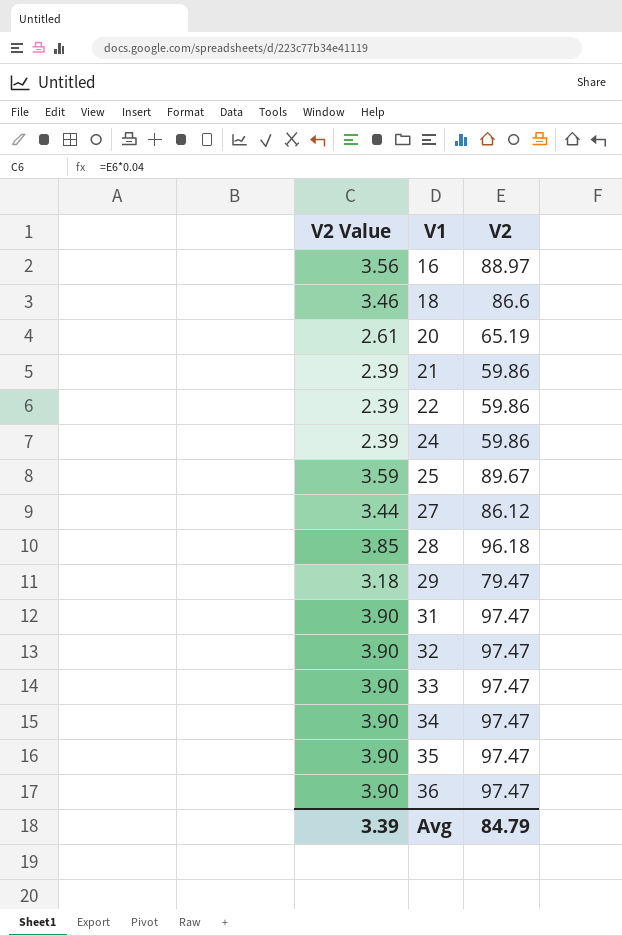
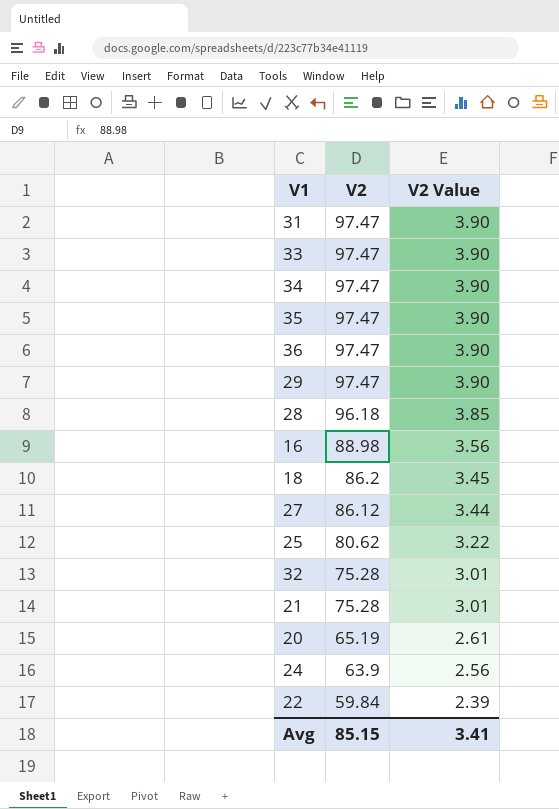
row order: V1 ascending -> V2 descending
column V2 Value | position: 1 -> 3
29 | V2: 79.47 -> 97.47
29 | V2 Value: 3.18 -> 3.90
16 | V2: 88.97 -> 88.98
18 | V2: 86.6 -> 86.2
18 | V2 Value: 3.46 -> 3.45
25 | V2: 89.67 -> 80.62
25 | V2 Value: 3.59 -> 3.22
32 | V2: 97.47 -> 75.28
32 | V2 Value: 3.90 -> 3.01
21 | V2: 59.86 -> 75.28
21 | V2 Value: 2.39 -> 3.01
24 | V2: 59.86 -> 63.9
24 | V2 Value: 2.39 -> 2.56
22 | V2: 59.86 -> 59.84
Avg | V2: 84.79 -> 85.15
Avg | V2 Value: 3.39 -> 3.41

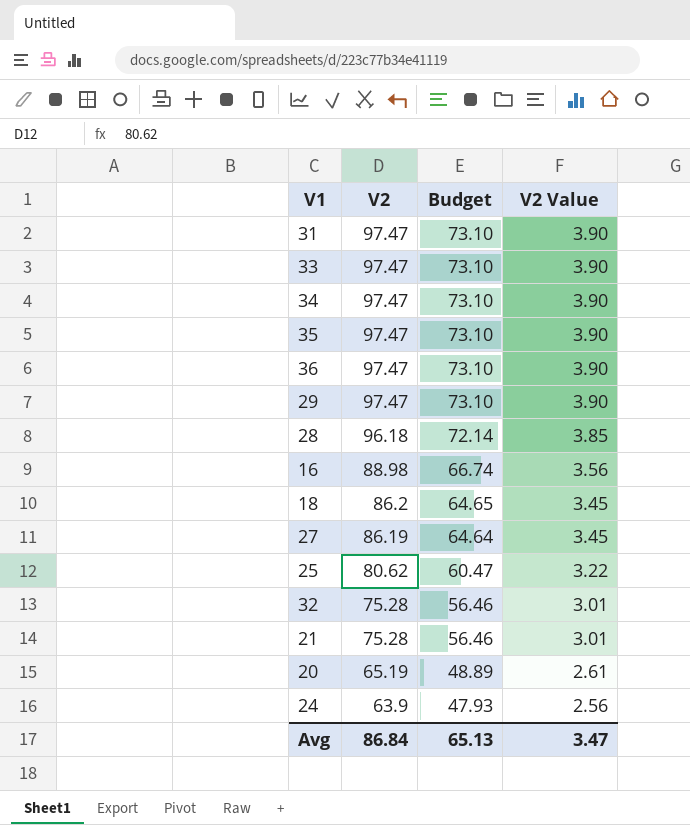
column Budget | formula: none -> [V2] * 0.75
row 22: 59.84 | 2.39 -> none
27 | V2: 86.12 -> 86.19
27 | V2 Value: 3.44 -> 3.45
Avg | V2: 85.15 -> 86.84
Avg | V2 Value: 3.41 -> 3.47

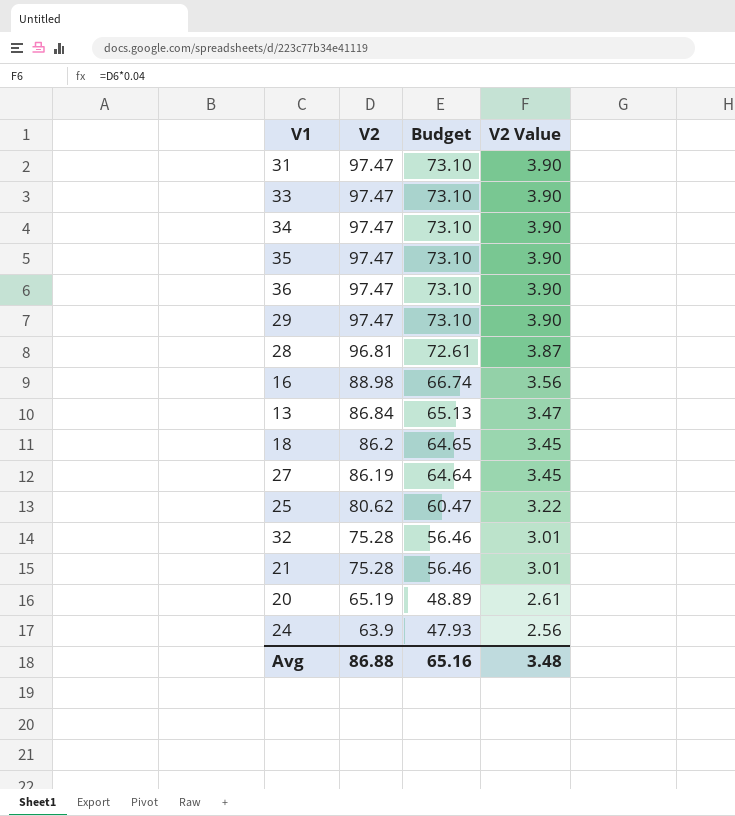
28 | V2: 96.18 -> 96.81
28 | Budget: 72.14 -> 72.61
28 | V2 Value: 3.85 -> 3.87
row 13: none -> 86.84 | 65.13 | 3.47
Avg | V2: 86.84 -> 86.88
Avg | Budget: 65.13 -> 65.16
Avg | V2 Value: 3.47 -> 3.48

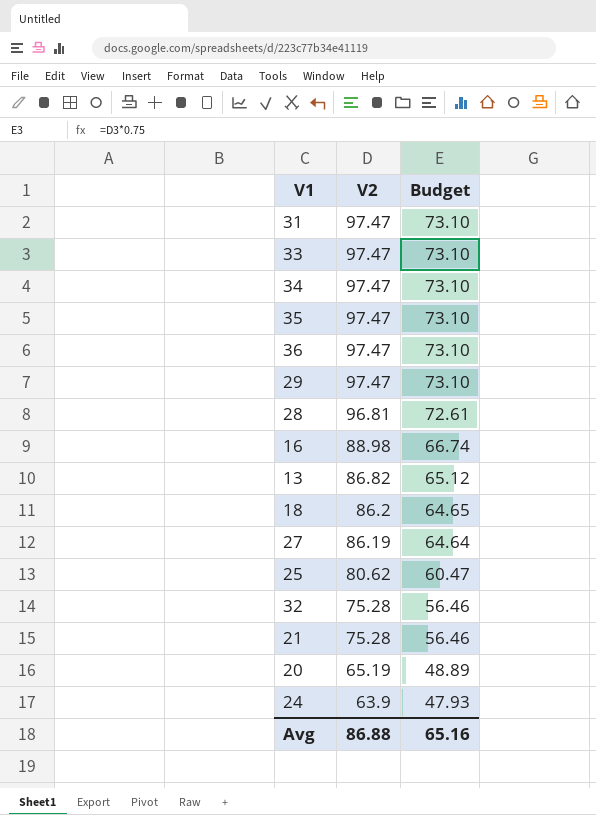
column V2 Value | formula: [V2] * 0.04 -> none
13 | V2: 86.84 -> 86.82
13 | Budget: 65.13 -> 65.12

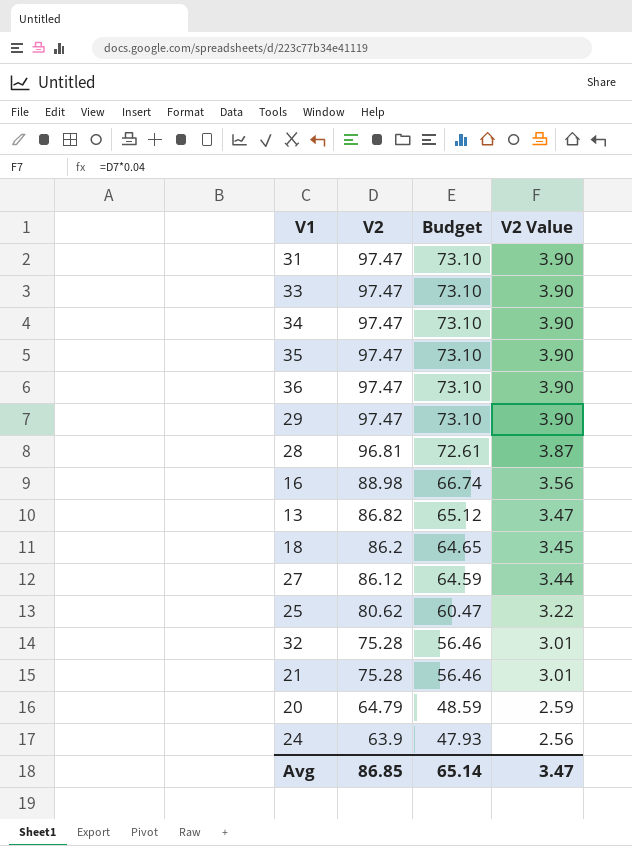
column V2 Value | formula: none -> [V2] * 0.04
27 | V2: 86.19 -> 86.12
27 | Budget: 64.64 -> 64.59
20 | V2: 65.19 -> 64.79
20 | Budget: 48.89 -> 48.59
Avg | V2: 86.88 -> 86.85
Avg | Budget: 65.16 -> 65.14

